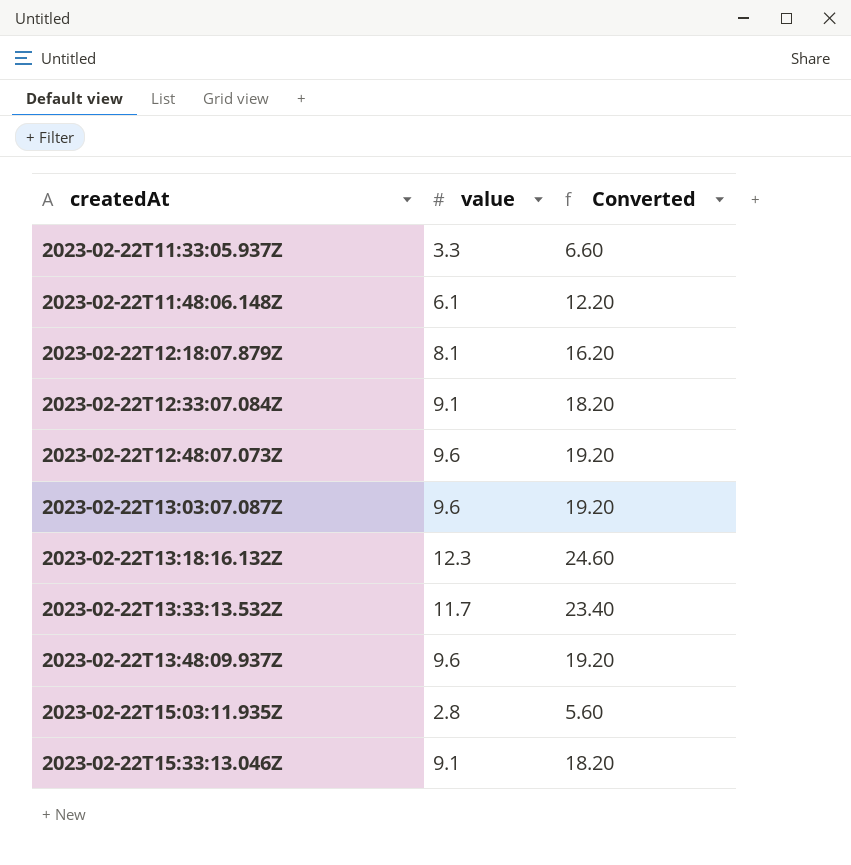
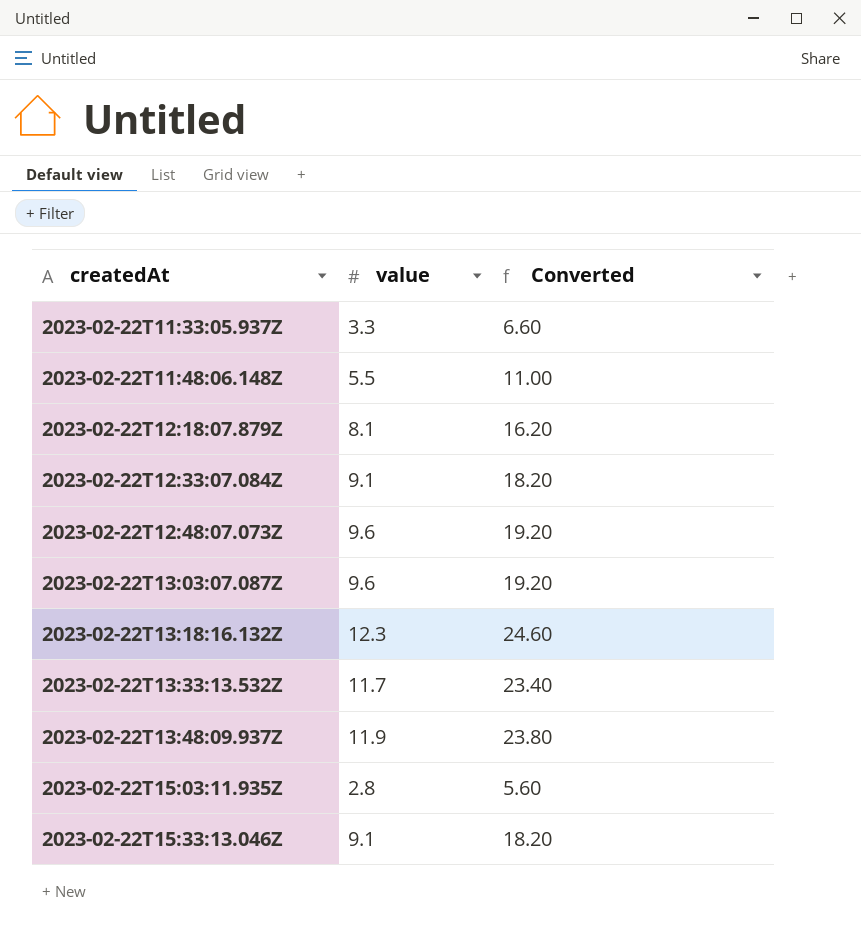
2023-02-22T11:48:06.148Z | value: 6.1 -> 5.5
2023-02-22T11:48:06.148Z | Converted: 12.20 -> 11.00
2023-02-22T13:48:09.937Z | value: 9.6 -> 11.9
2023-02-22T13:48:09.937Z | Converted: 19.20 -> 23.80

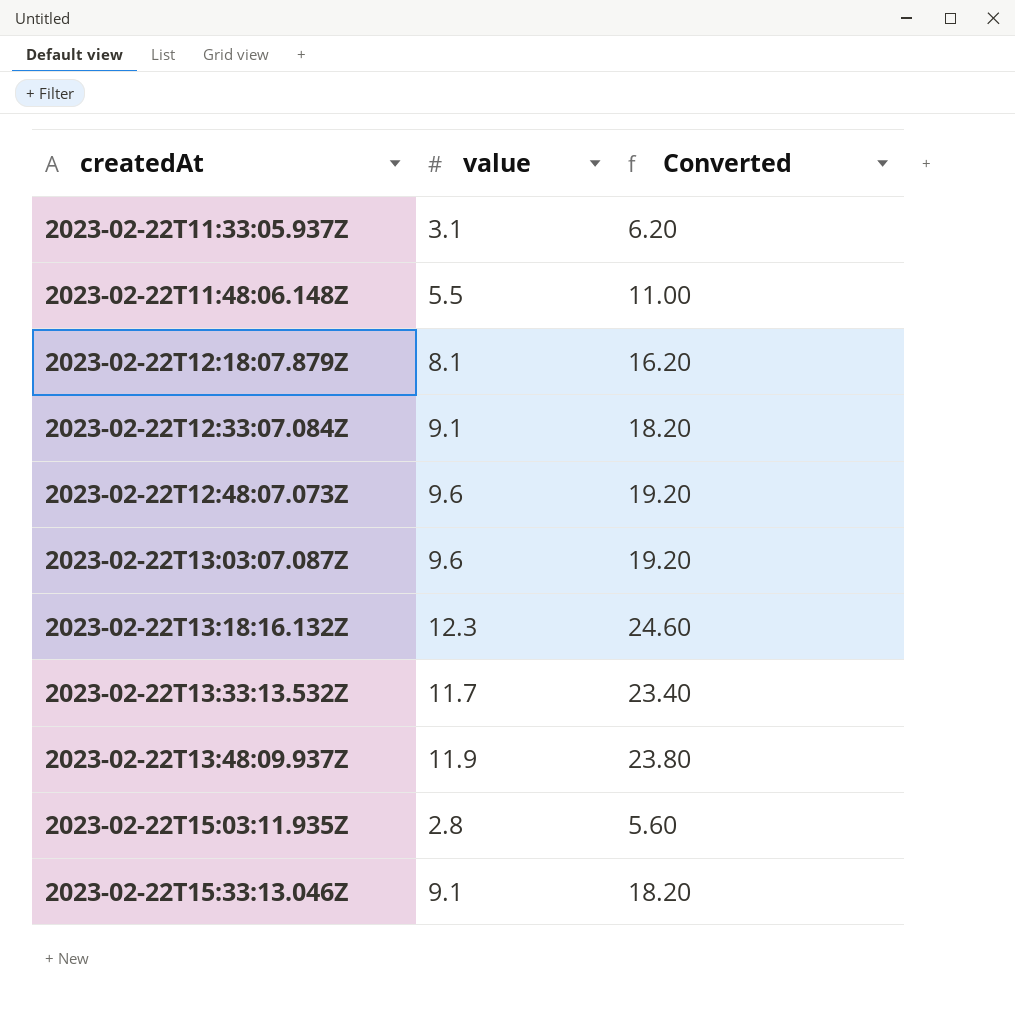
2023-02-22T11:33:05.937Z | value: 3.3 -> 3.1
2023-02-22T11:33:05.937Z | Converted: 6.60 -> 6.20

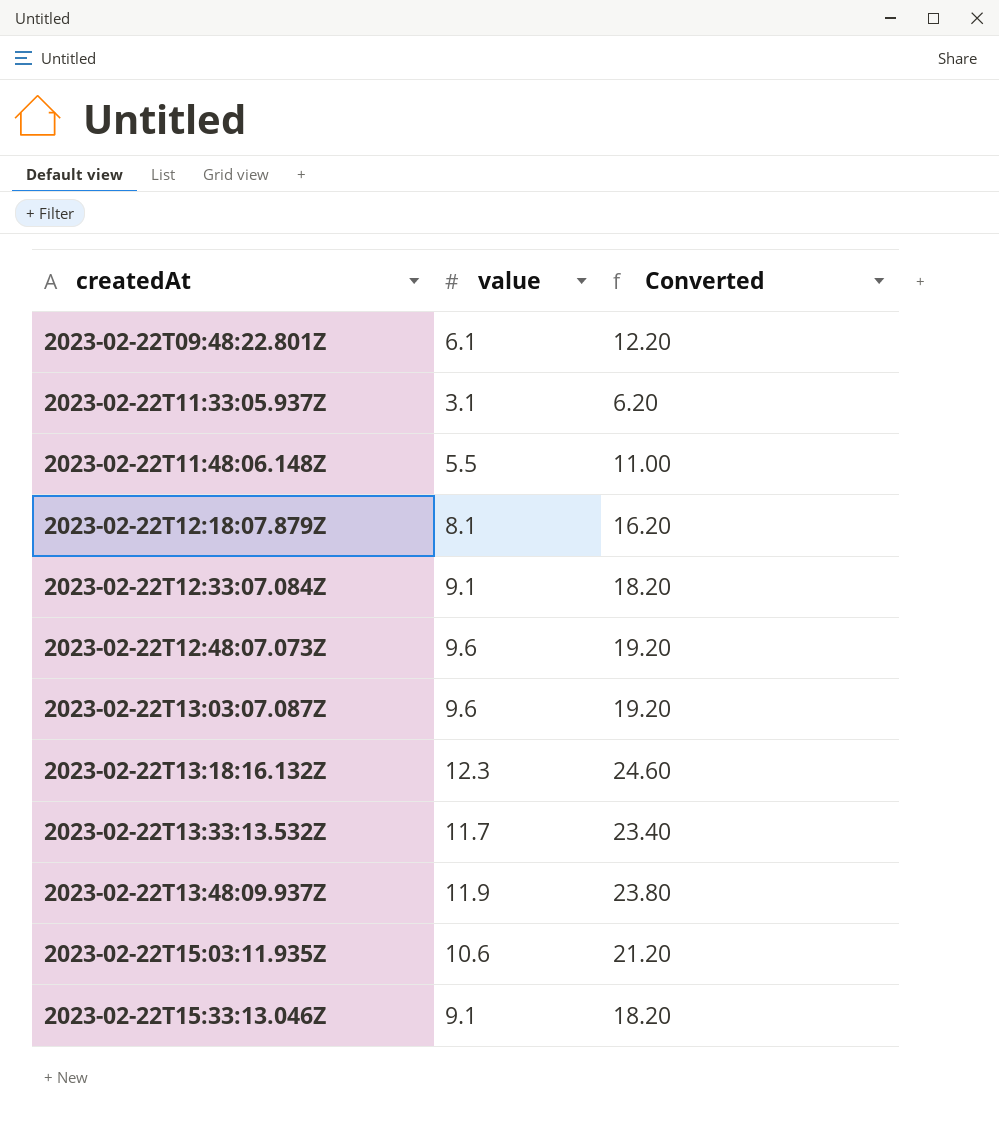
row 2023-02-22T09:48:22.801Z: none -> 6.1 | 12.20
2023-02-22T15:03:11.935Z | value: 2.8 -> 10.6
2023-02-22T15:03:11.935Z | Converted: 5.60 -> 21.20

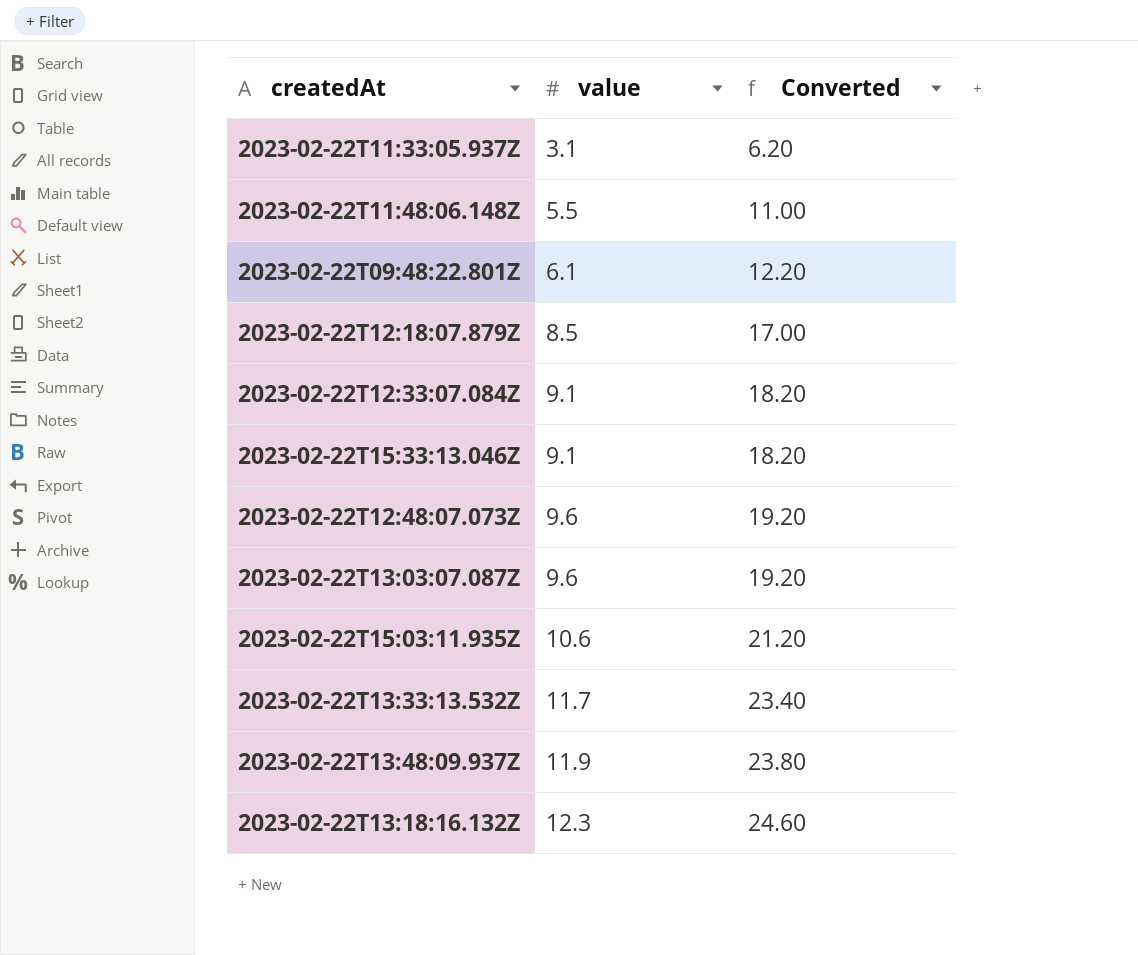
row order: createdAt ascending -> value ascending
2023-02-22T12:18:07.879Z | value: 8.1 -> 8.5
2023-02-22T12:18:07.879Z | Converted: 16.20 -> 17.00

